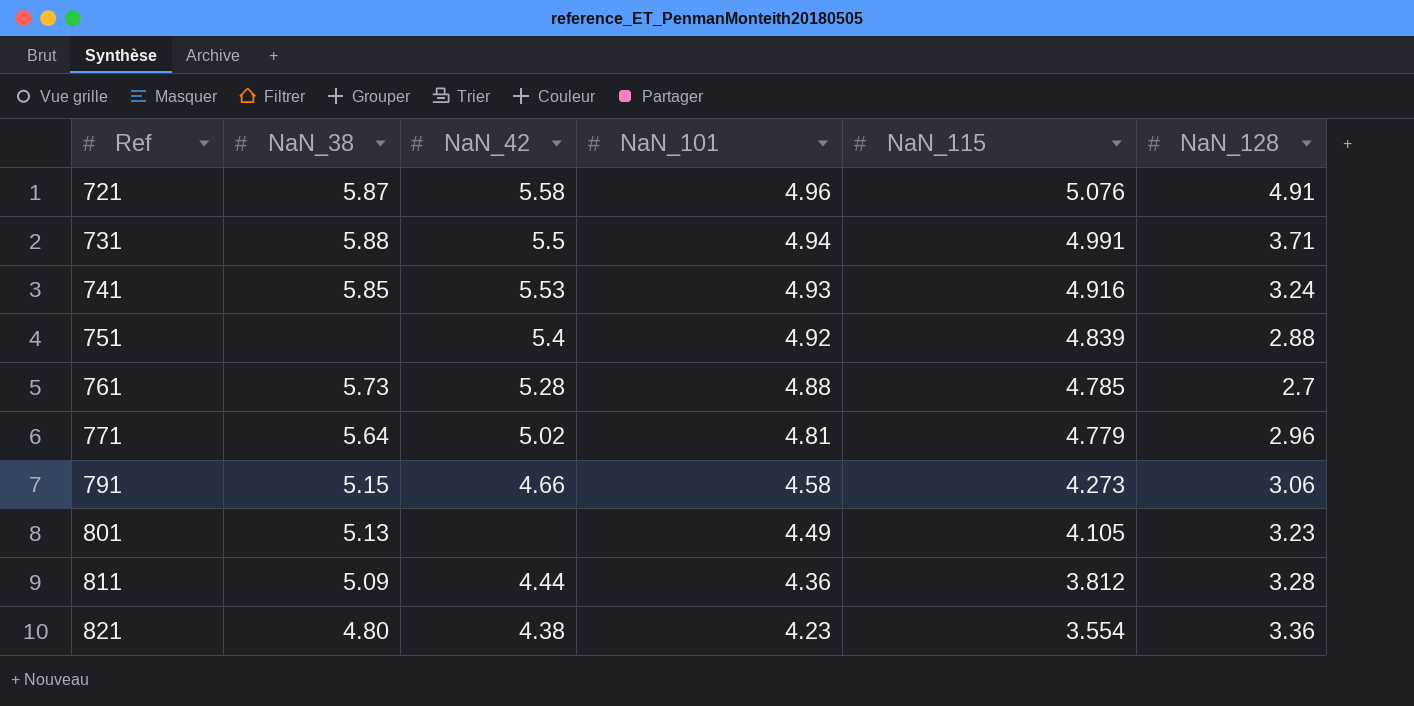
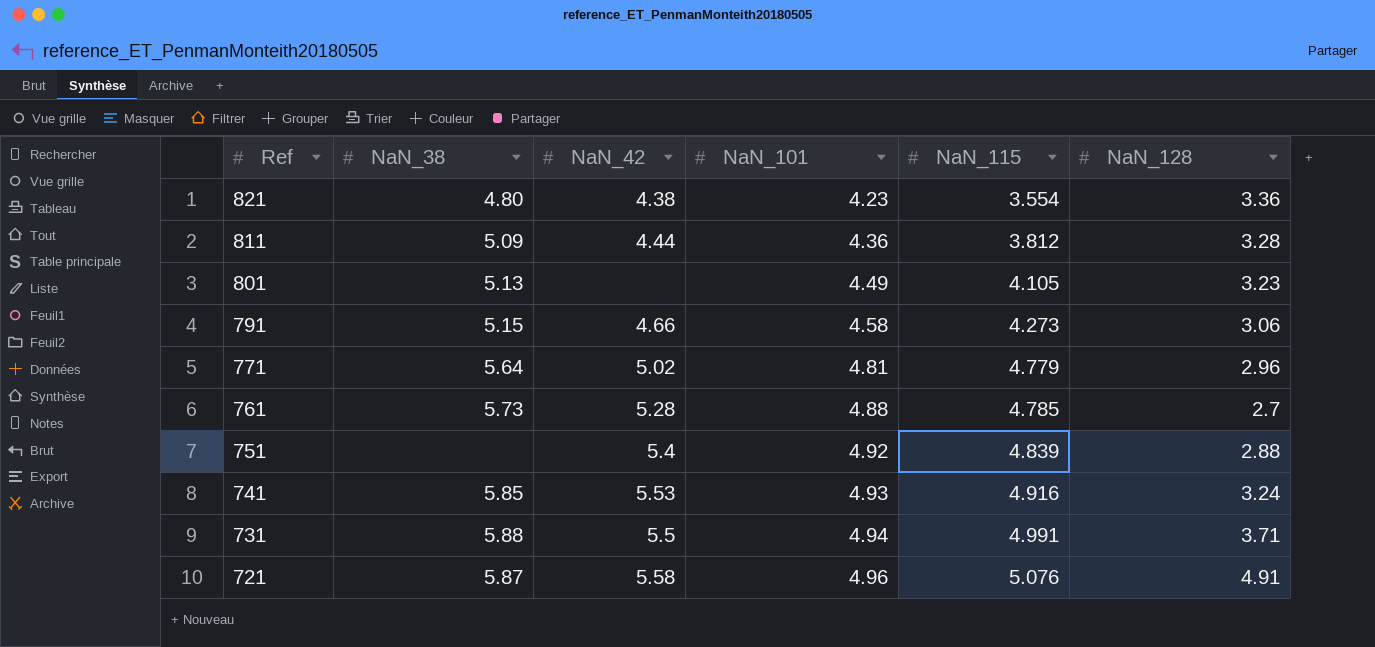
row order: Ref ascending -> Ref descending

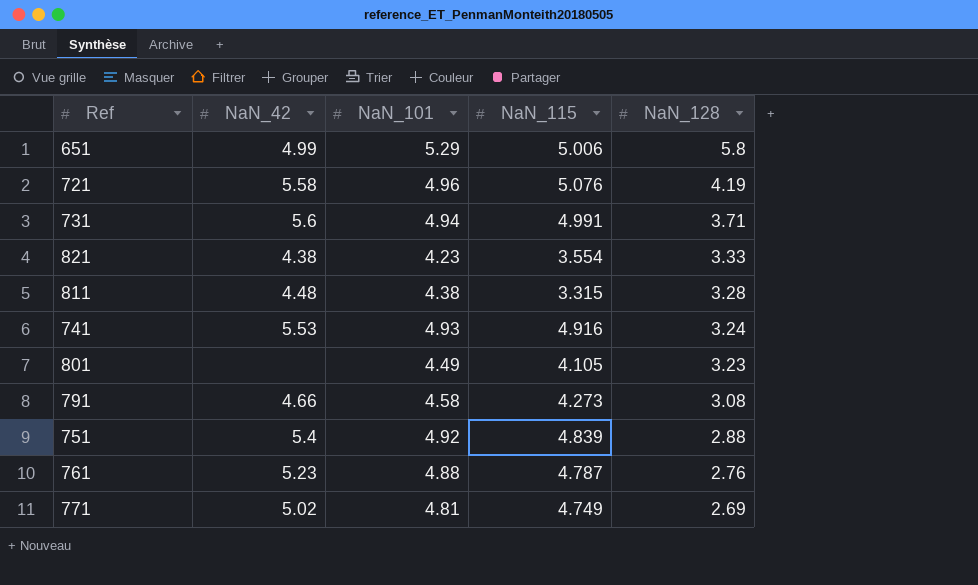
row order: Ref descending -> NaN_128 descending
column NaN_38 | position: 2 -> none
row 651: none -> 4.99 | 5.29 | 5.006 | 5.8
721 | NaN_128: 4.91 -> 4.19
731 | NaN_42: 5.5 -> 5.6
821 | NaN_128: 3.36 -> 3.33
811 | NaN_42: 4.44 -> 4.48
811 | NaN_101: 4.36 -> 4.38
811 | NaN_115: 3.812 -> 3.315
791 | NaN_128: 3.06 -> 3.08
761 | NaN_42: 5.28 -> 5.23
761 | NaN_115: 4.785 -> 4.787
761 | NaN_128: 2.7 -> 2.76
771 | NaN_115: 4.779 -> 4.749
771 | NaN_128: 2.96 -> 2.69

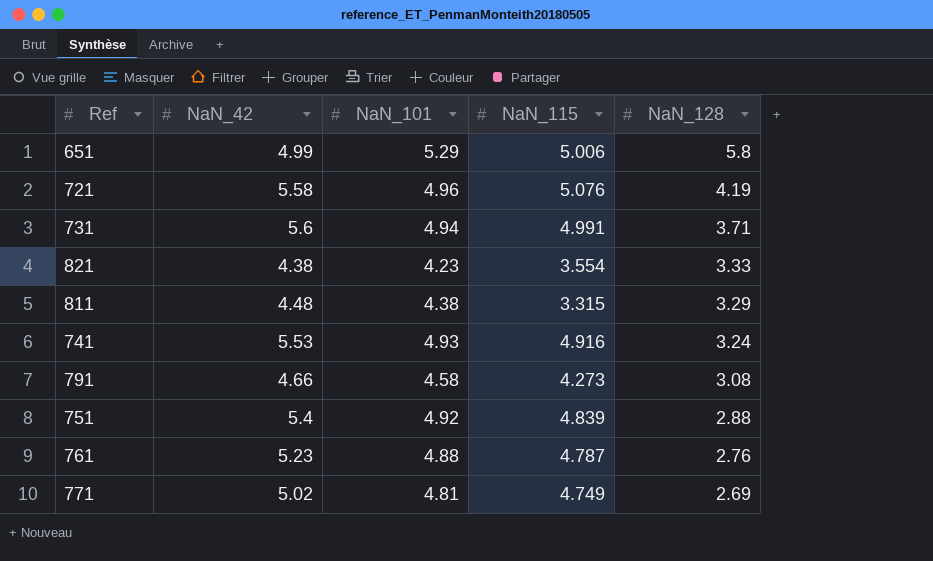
row 801: none | 4.49 | 4.105 | 3.23 -> none
811 | NaN_128: 3.28 -> 3.29

